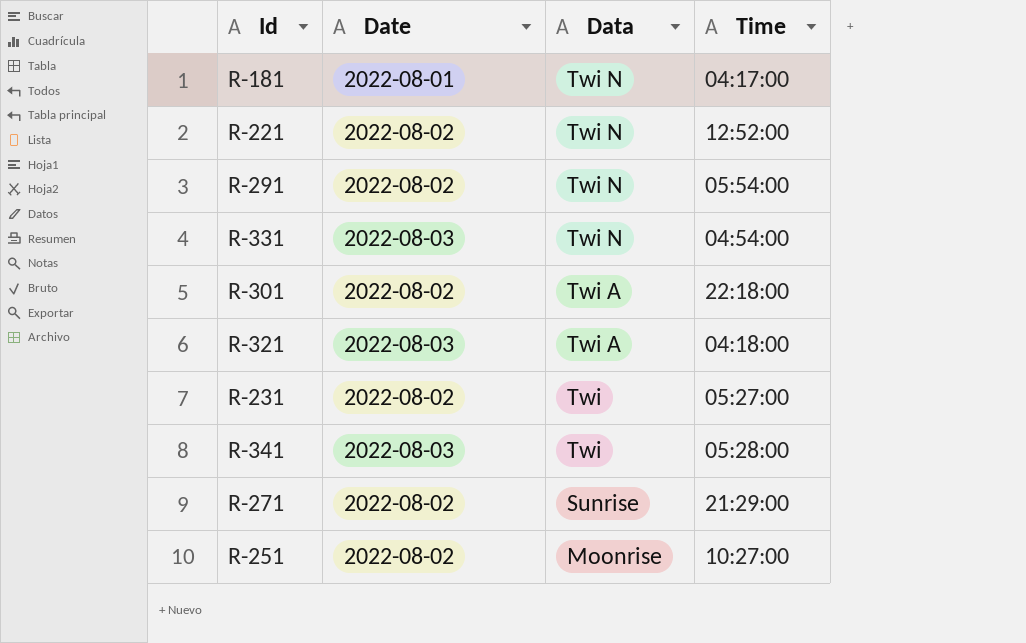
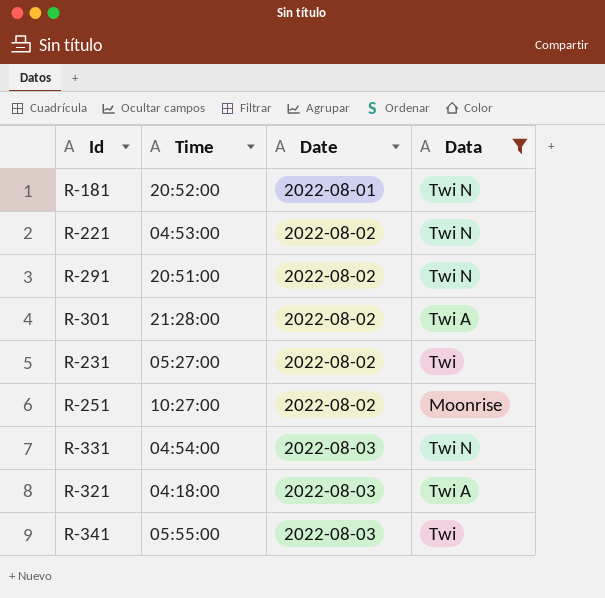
filter: none -> Data != Sunrise
row order: Data descending -> Date ascending
column Time | position: 4 -> 2
R-181 | Time: 04:17:00 -> 20:52:00
R-221 | Time: 12:52:00 -> 04:53:00
R-291 | Time: 05:54:00 -> 20:51:00
R-301 | Time: 22:18:00 -> 21:28:00
R-341 | Time: 05:28:00 -> 05:55:00

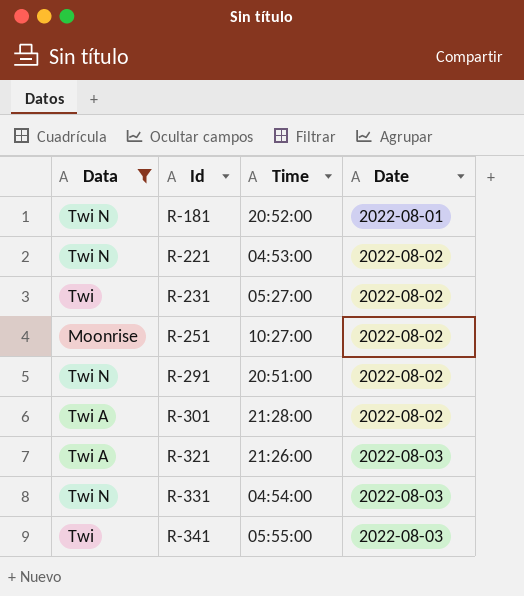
row order: Date ascending -> Id ascending
column Data | position: 4 -> 1
R-321 | Time: 04:18:00 -> 21:26:00

